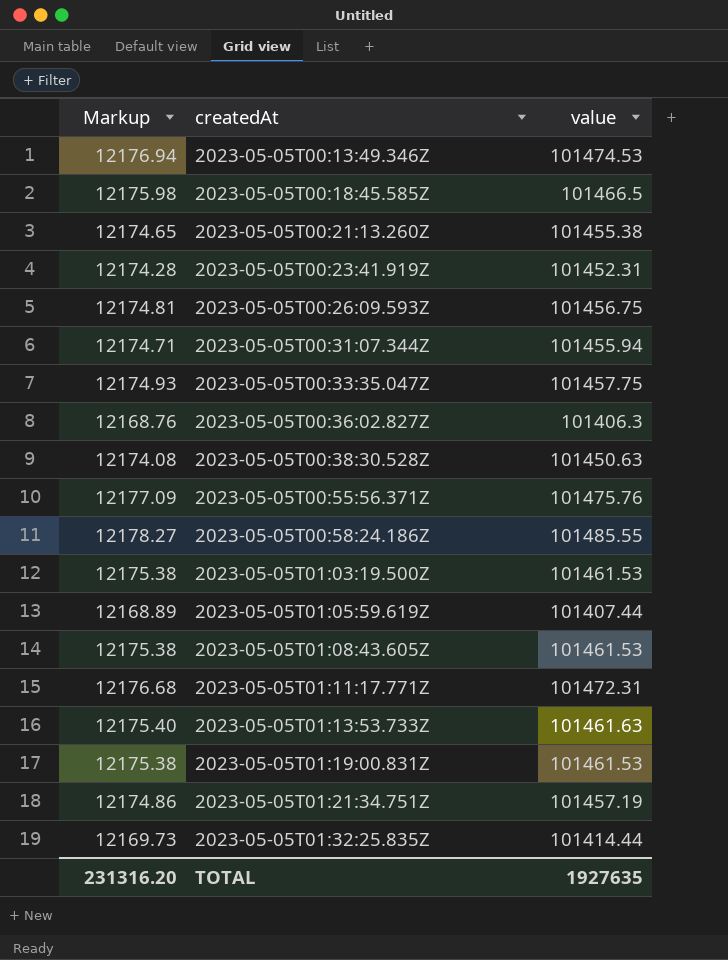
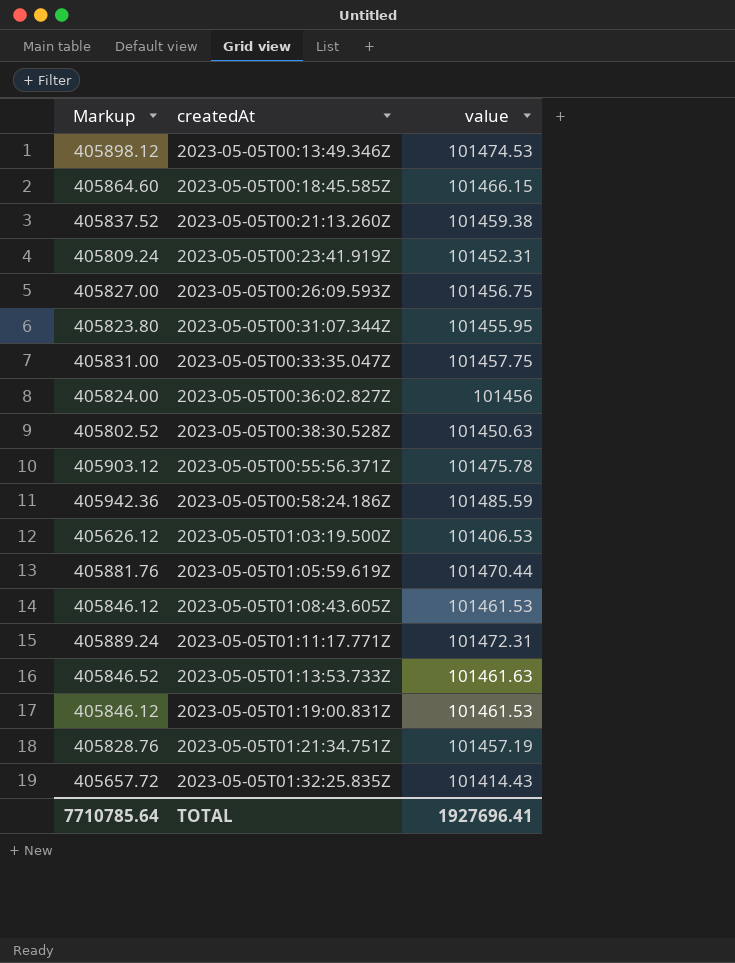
column Markup | formula: [value] * 0.12 -> [value] * 4
2023-05-05T00:18:45.585Z | value: 101466.5 -> 101466.15
2023-05-05T00:21:13.260Z | value: 101455.38 -> 101459.38
2023-05-05T00:31:07.344Z | value: 101455.94 -> 101455.95
2023-05-05T00:36:02.827Z | value: 101406.3 -> 101456
2023-05-05T00:55:56.371Z | value: 101475.76 -> 101475.78
2023-05-05T00:58:24.186Z | value: 101485.55 -> 101485.59
2023-05-05T01:03:19.500Z | value: 101461.53 -> 101406.53
2023-05-05T01:05:59.619Z | value: 101407.44 -> 101470.44
2023-05-05T01:32:25.835Z | value: 101414.44 -> 101414.43
TOTAL | Markup: 231316.20 -> 7710785.64
TOTAL | value: 1927635 -> 1927696.41

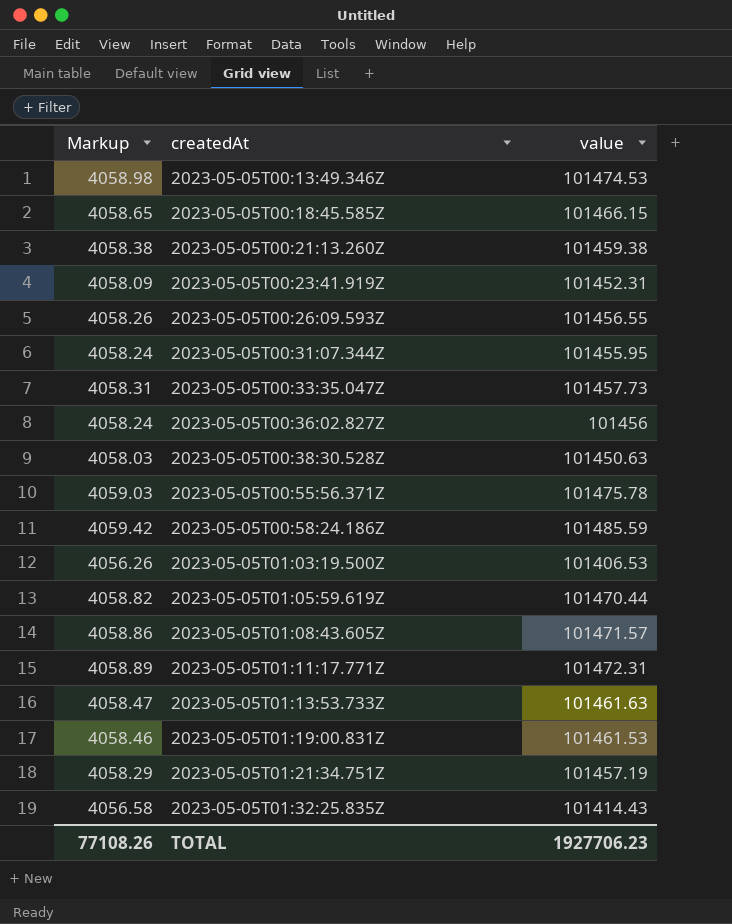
column Markup | formula: [value] * 4 -> [value] * 0.04
2023-05-05T00:26:09.593Z | value: 101456.75 -> 101456.55
2023-05-05T00:33:35.047Z | value: 101457.75 -> 101457.73
2023-05-05T01:08:43.605Z | value: 101461.53 -> 101471.57
TOTAL | Markup: 7710785.64 -> 77108.26
TOTAL | value: 1927696.41 -> 1927706.23

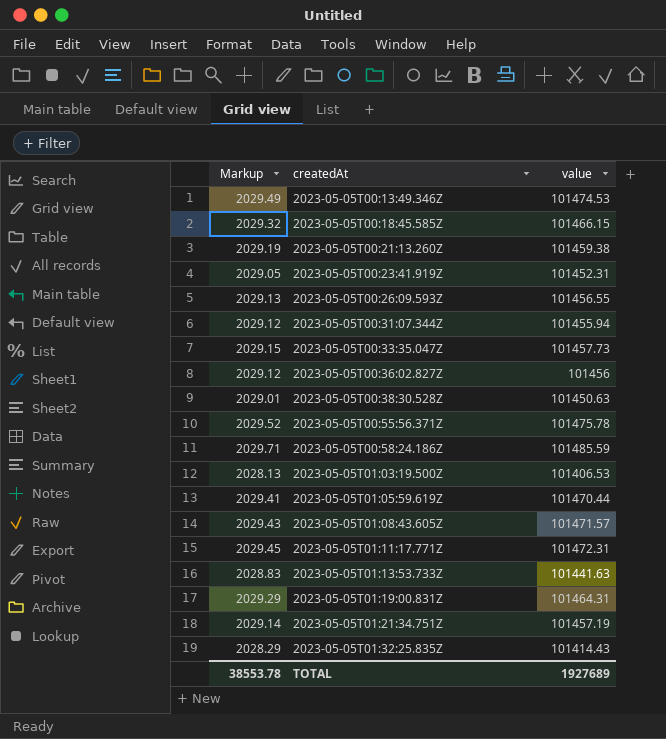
column Markup | formula: [value] * 0.04 -> [value] * 0.02
2023-05-05T00:31:07.344Z | value: 101455.95 -> 101455.94
2023-05-05T01:13:53.733Z | value: 101461.63 -> 101441.63
2023-05-05T01:19:00.831Z | value: 101461.53 -> 101464.31
TOTAL | Markup: 77108.26 -> 38553.78
TOTAL | value: 1927706.23 -> 1927689

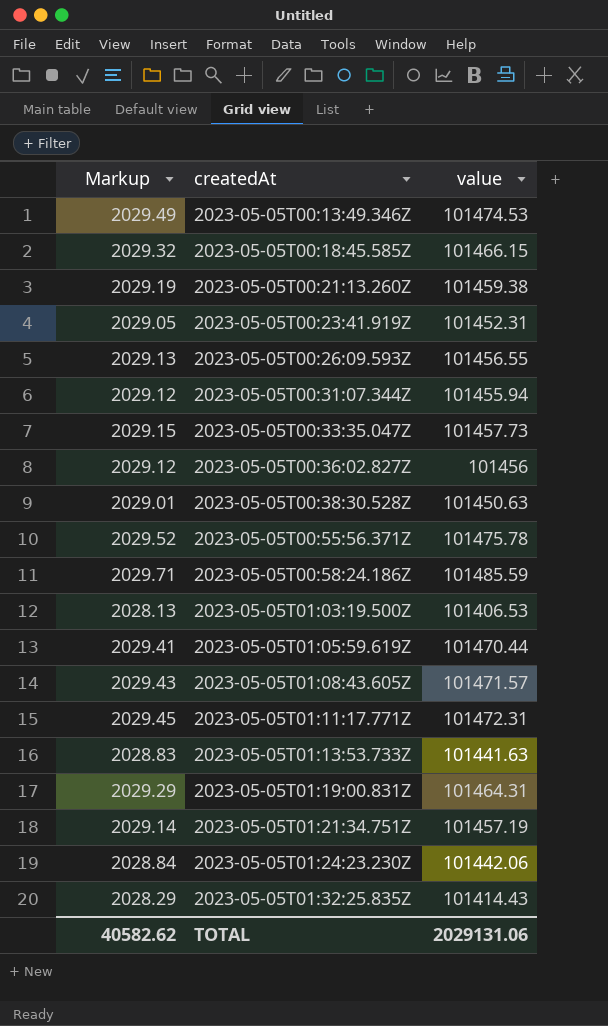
row 2023-05-05T01:24:23.230Z: none -> 2028.84 | 101442.06
TOTAL | Markup: 38553.78 -> 40582.62
TOTAL | value: 1927689 -> 2029131.06

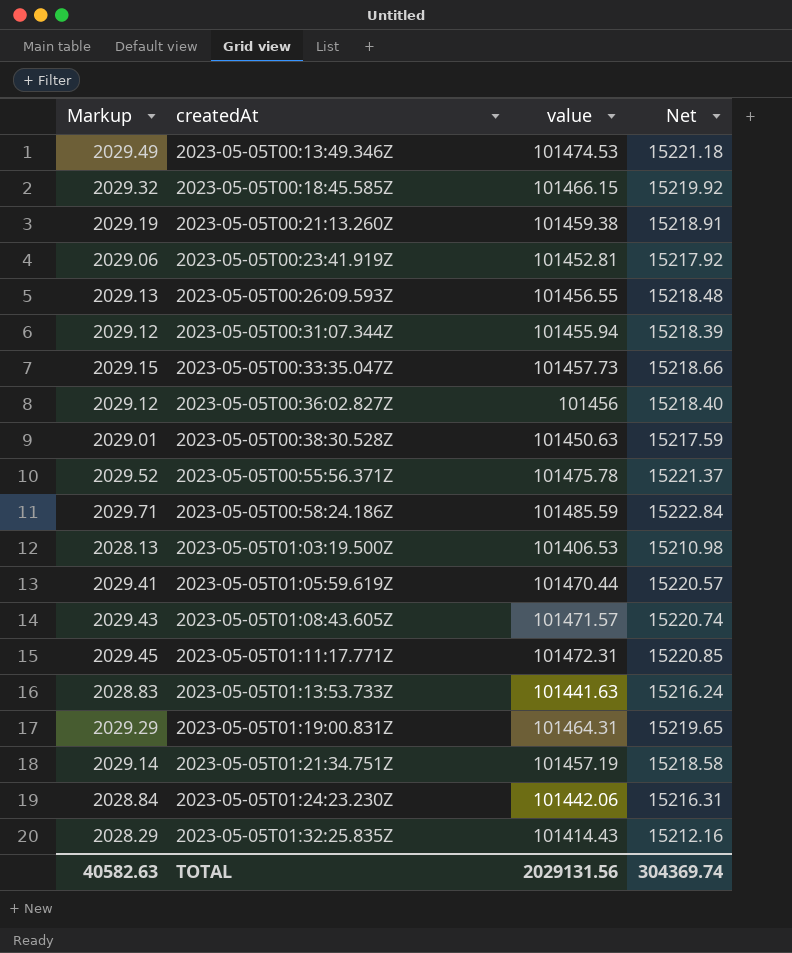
column Net | formula: none -> [value] * 0.15
2023-05-05T00:23:41.919Z | Markup: 2029.05 -> 2029.06
2023-05-05T00:23:41.919Z | value: 101452.31 -> 101452.81
TOTAL | Markup: 40582.62 -> 40582.63
TOTAL | value: 2029131.06 -> 2029131.56

